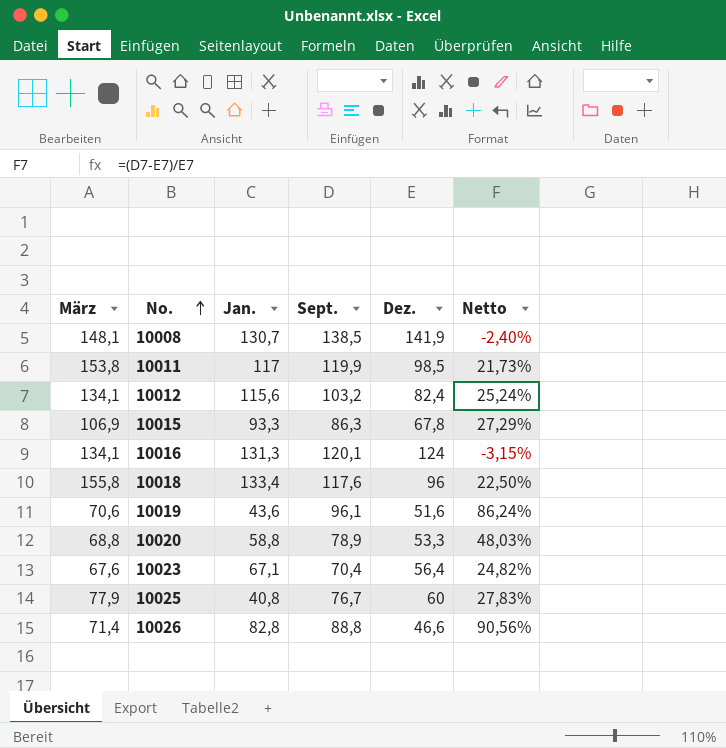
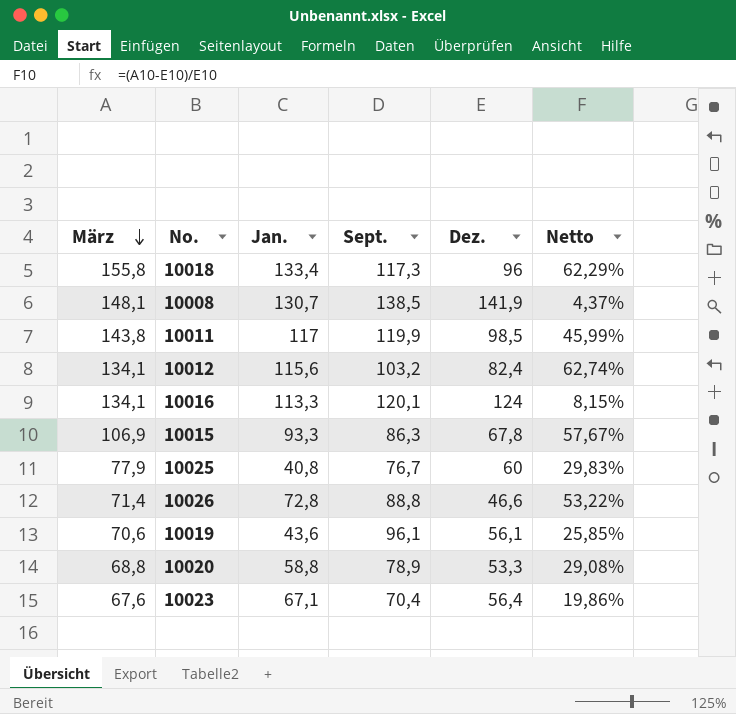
row order: No. ascending -> März descending
column Netto | formula: ([Sept.] - [Dez.]) / [Dez.] -> ([März] - [Dez.]) / [Dez.]
10018 | Sept.: 117,6 -> 117,3
10011 | März: 153,8 -> 143,8
10016 | Jan.: 131,3 -> 113,3
10026 | Jan.: 82,8 -> 72,8
10019 | Dez.: 51,6 -> 56,1

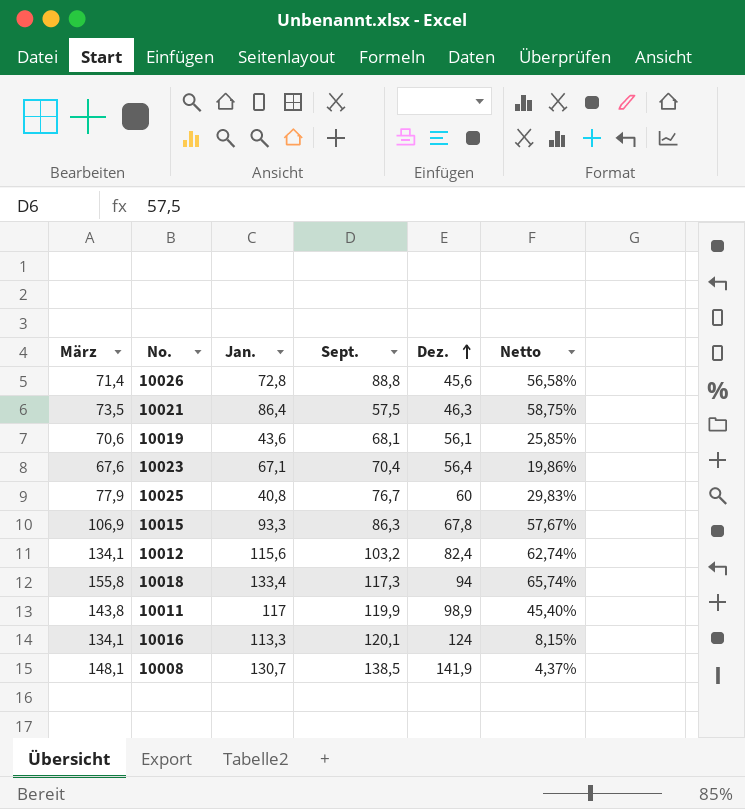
row order: März descending -> Dez. ascending
row 10020: 68,8 | 58,8 | 78,9 | 53,3 | 29,08% -> none
10026 | Dez.: 46,6 -> 45,6
10026 | Netto: 53,22% -> 56,58%
row 10021: none -> 73,5 | 86,4 | 57,5 | 46,3 | 58,75%
10019 | Sept.: 96,1 -> 68,1
10018 | Dez.: 96 -> 94
10018 | Netto: 62,29% -> 65,74%
10011 | Dez.: 98,5 -> 98,9
10011 | Netto: 45,99% -> 45,40%

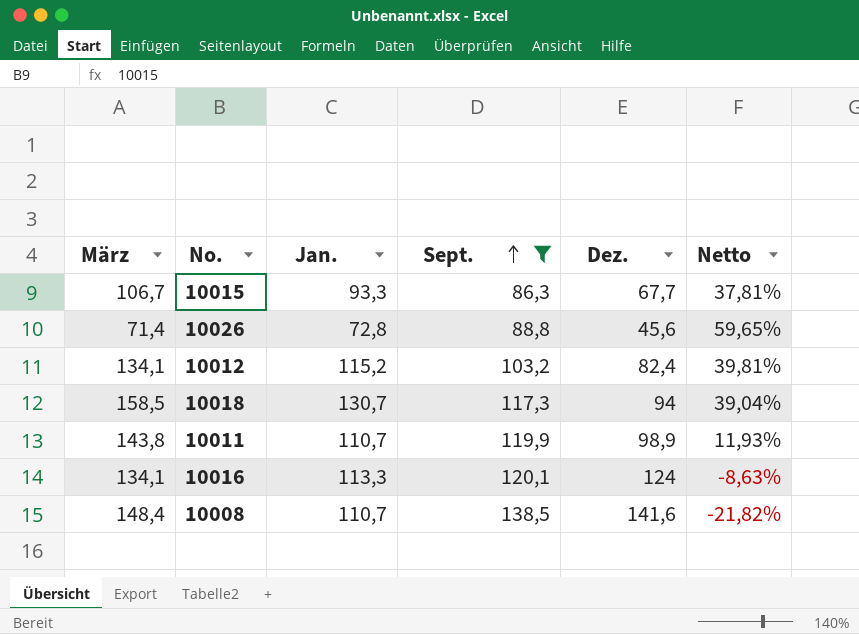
filter: none -> Sept. >= 86,3
row order: Dez. ascending -> Sept. ascending
column Netto | formula: ([März] - [Dez.]) / [Dez.] -> ([Jan.] - [Dez.]) / [Dez.]
10015 | März: 106,9 -> 106,7
10015 | Dez.: 67,8 -> 67,7
10012 | Jan.: 115,6 -> 115,2
10018 | März: 155,8 -> 158,5
10018 | Jan.: 133,4 -> 130,7
10011 | Jan.: 117 -> 110,7
10008 | März: 148,1 -> 148,4
10008 | Jan.: 130,7 -> 110,7
10008 | Dez.: 141,9 -> 141,6

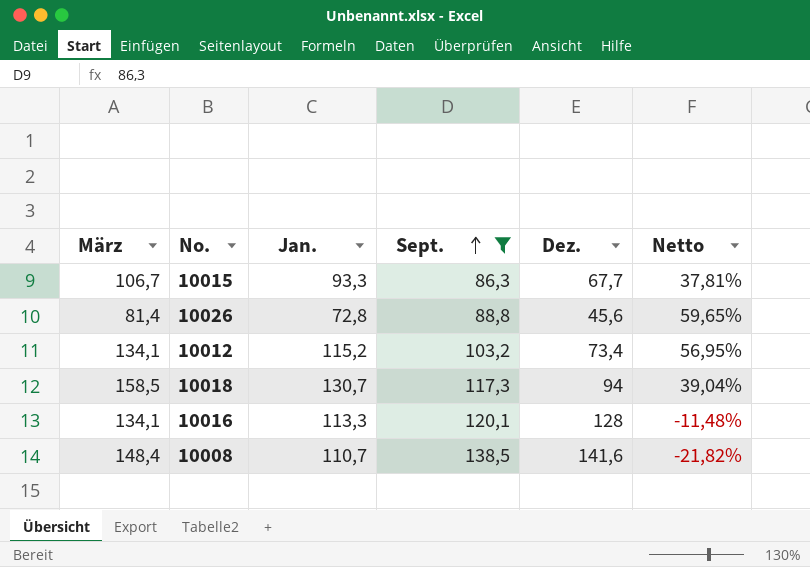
row 10011: 143,8 | 110,7 | 119,9 | 98,9 | 11,93% -> none
10026 | März: 71,4 -> 81,4
10012 | Dez.: 82,4 -> 73,4
10012 | Netto: 39,81% -> 56,95%
10016 | Dez.: 124 -> 128
10016 | Netto: -8,63% -> -11,48%

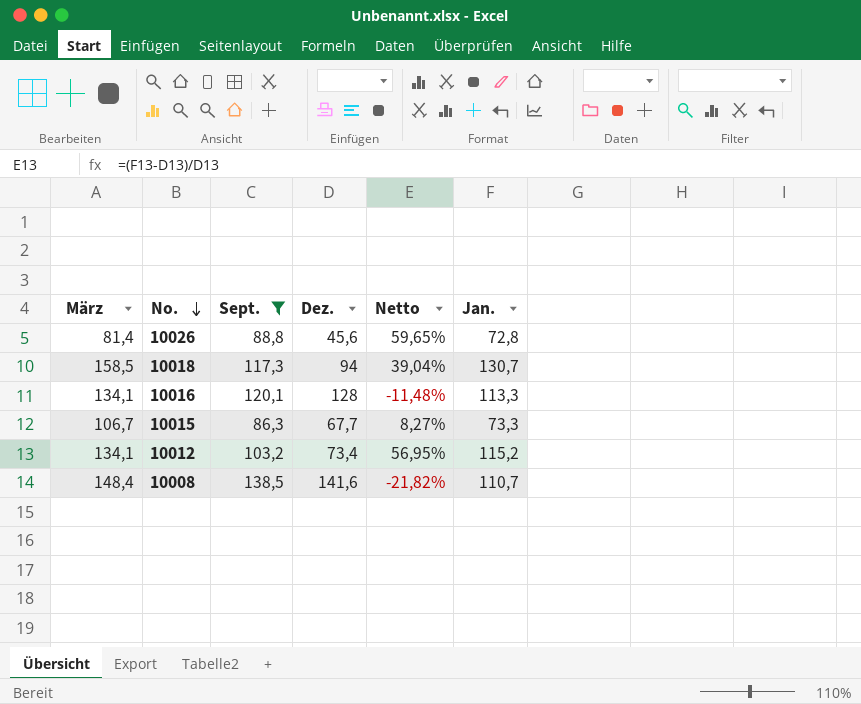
row order: Sept. ascending -> No. descending
column Jan. | position: 3 -> 6
10015 | Netto: 37,81% -> 8,27%
10015 | Jan.: 93,3 -> 73,3

